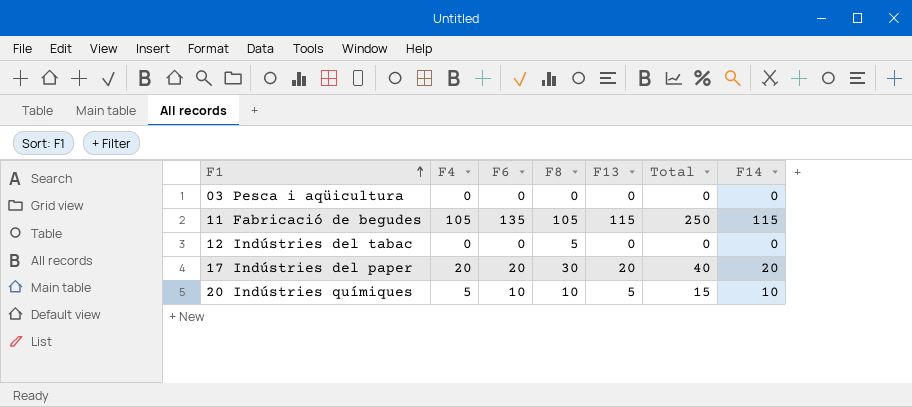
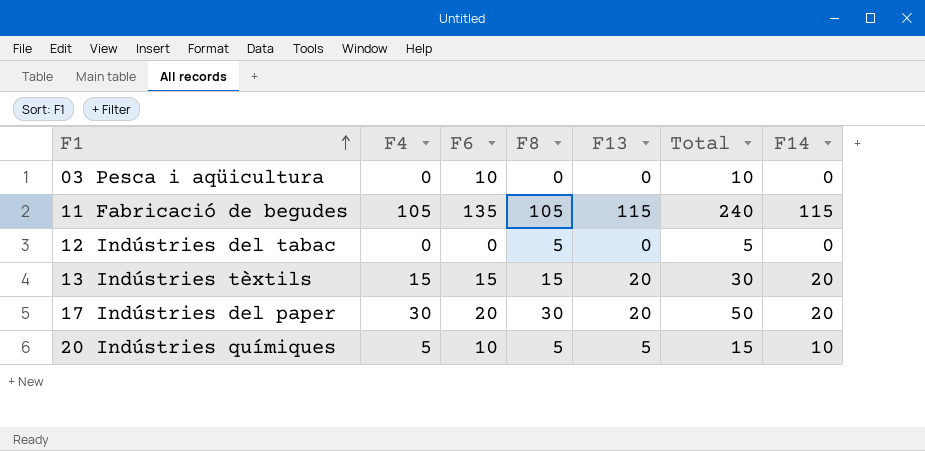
column Total | formula: [F6] + [F13] -> [F6] + [F8]
03 Pesca i aqüicultura | F6: 0 -> 10
row 13 Indústries tèxtils: none -> 15 | 15 | 15 | 20 | 30 | 20
17 Indústries del paper | F4: 20 -> 30
20 Indústries químiques | F8: 10 -> 5

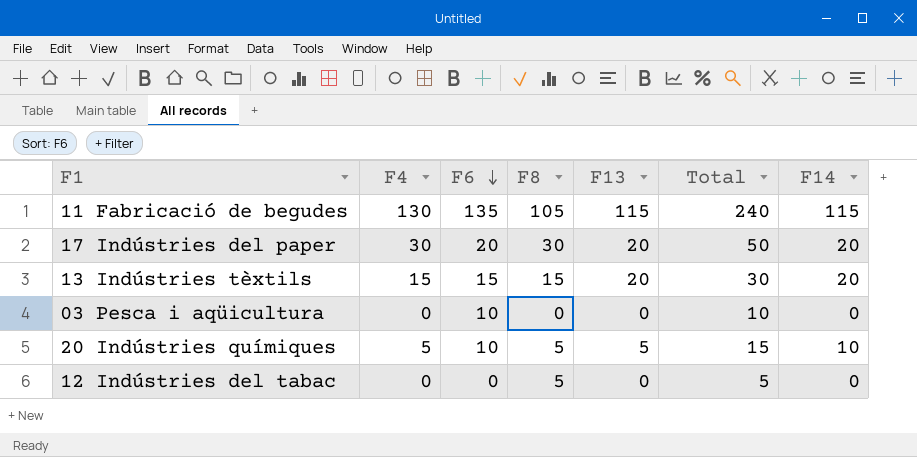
row order: F1 ascending -> F6 descending
11 Fabricació de begudes | F4: 105 -> 130

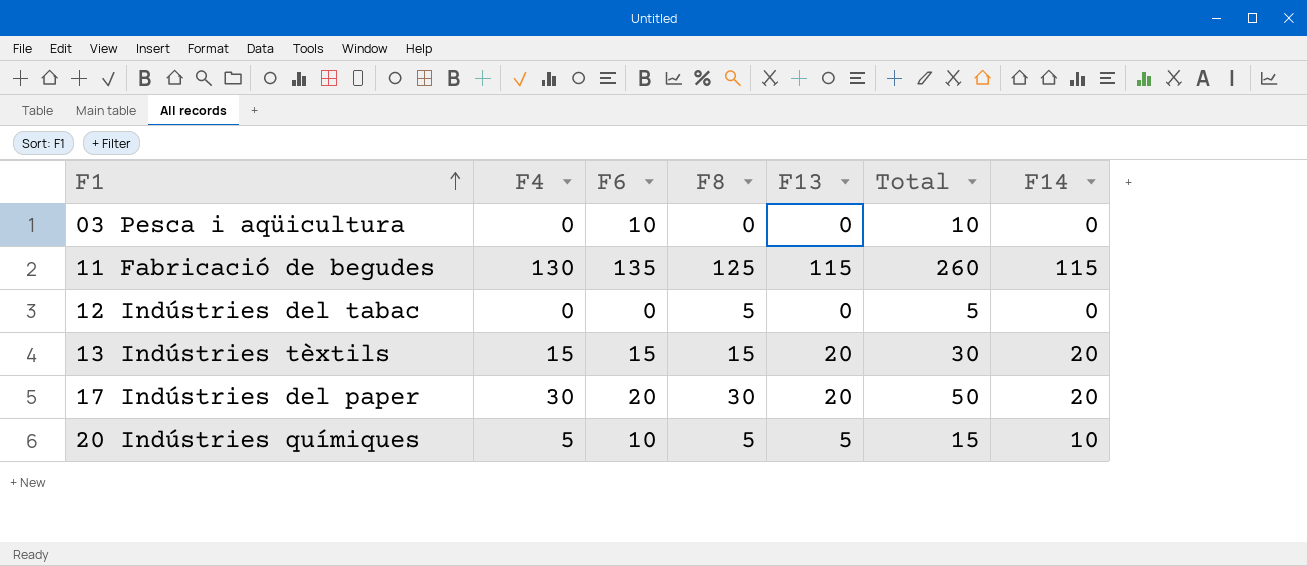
row order: F6 descending -> F1 ascending
11 Fabricació de begudes | F8: 105 -> 125
11 Fabricació de begudes | Total: 240 -> 260

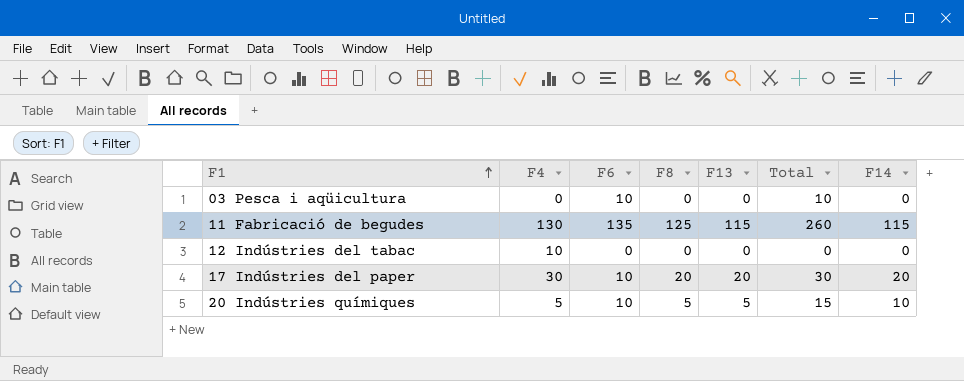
row 13 Indústries tèxtils: 15 | 15 | 15 | 20 | 30 | 20 -> none
12 Indústries del tabac | F4: 0 -> 10
12 Indústries del tabac | F8: 5 -> 0
12 Indústries del tabac | Total: 5 -> 0
17 Indústries del paper | F6: 20 -> 10
17 Indústries del paper | F8: 30 -> 20
17 Indústries del paper | Total: 50 -> 30

